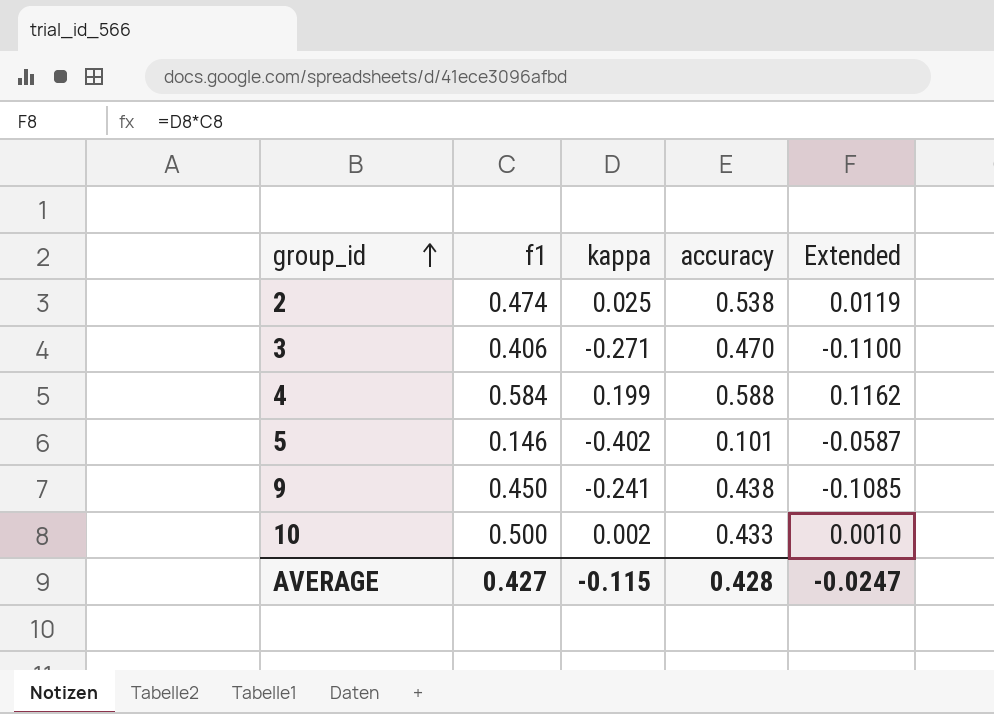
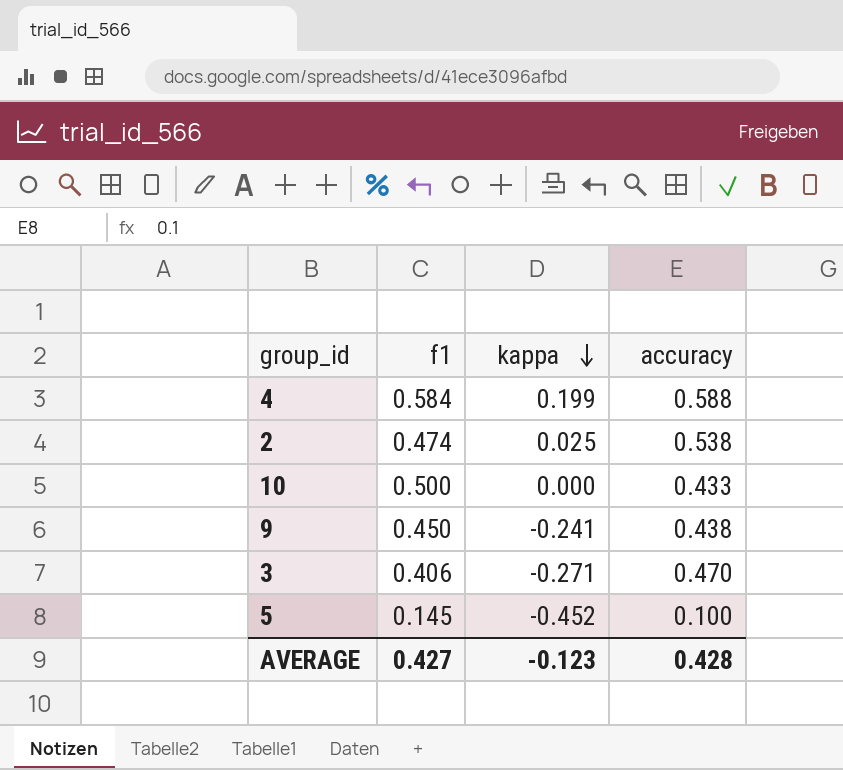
row order: group_id ascending -> kappa descending
column Extended | formula: [f1] * [kappa] -> none
10 | kappa: 0.002 -> 0.000
5 | f1: 0.146 -> 0.145
5 | kappa: -0.402 -> -0.452
5 | accuracy: 0.101 -> 0.100
AVERAGE | kappa: -0.115 -> -0.123

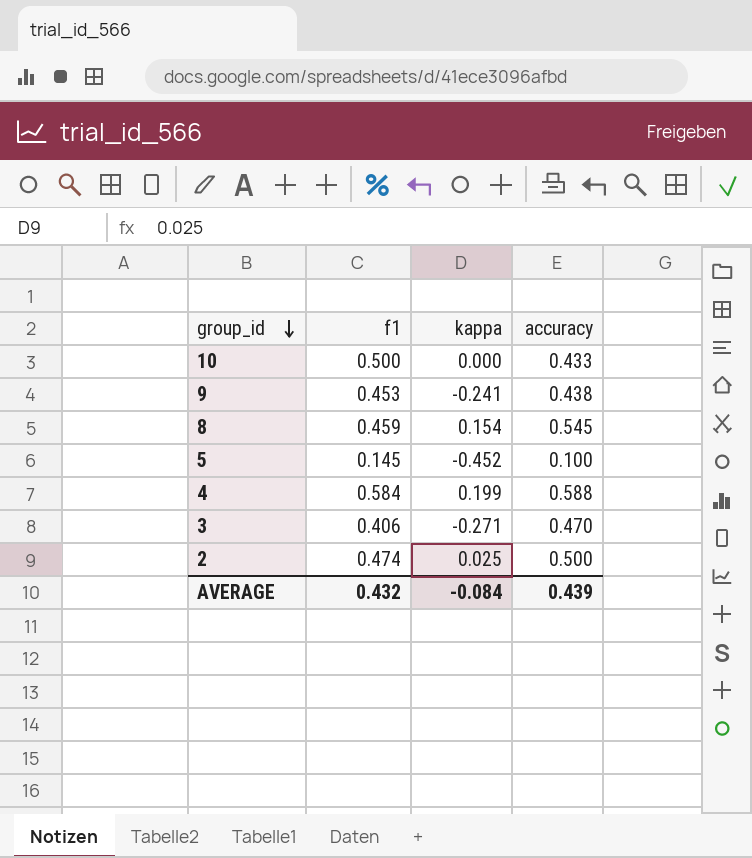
row order: kappa descending -> group_id descending
9 | f1: 0.450 -> 0.453
row 8: none -> 0.459 | 0.154 | 0.545
2 | accuracy: 0.538 -> 0.500
AVERAGE | f1: 0.427 -> 0.432
AVERAGE | kappa: -0.123 -> -0.084
AVERAGE | accuracy: 0.428 -> 0.439

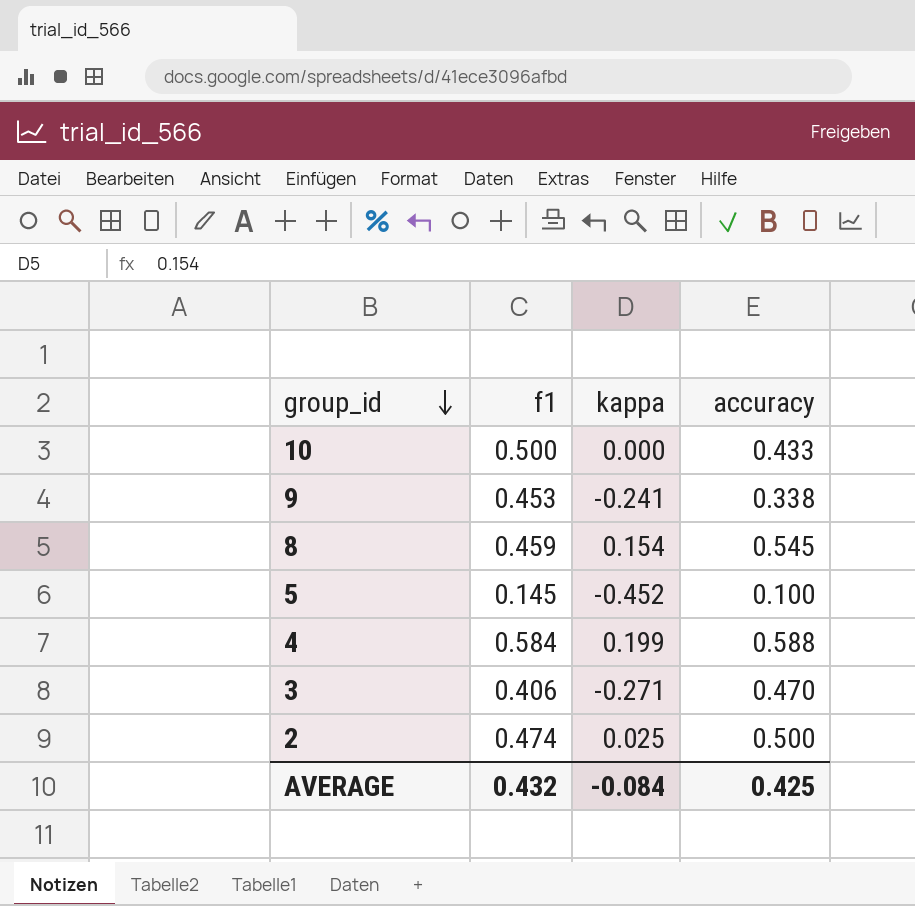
9 | accuracy: 0.438 -> 0.338
AVERAGE | accuracy: 0.439 -> 0.425

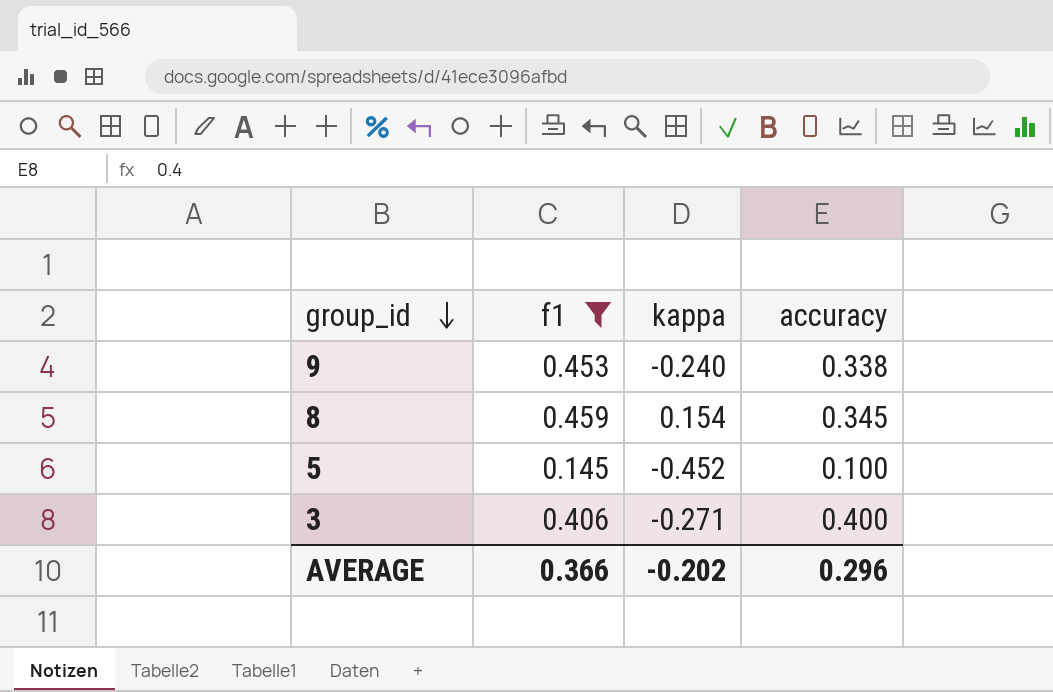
filter: none -> f1 <= 0.459
9 | kappa: -0.241 -> -0.240
8 | accuracy: 0.545 -> 0.345
3 | accuracy: 0.470 -> 0.400
AVERAGE | f1: 0.432 -> 0.366
AVERAGE | kappa: -0.084 -> -0.202
AVERAGE | accuracy: 0.425 -> 0.296

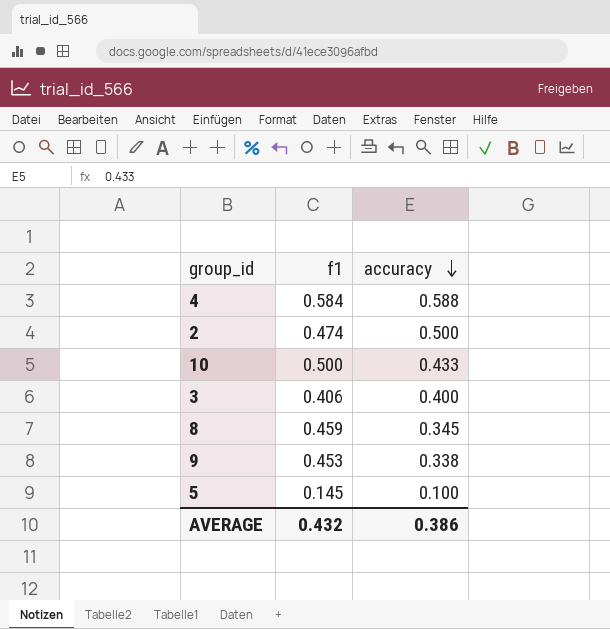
filter: f1 <= 0.459 -> none
row order: group_id descending -> accuracy descending
column kappa | position: 3 -> none
AVERAGE | f1: 0.366 -> 0.432
AVERAGE | accuracy: 0.296 -> 0.386

